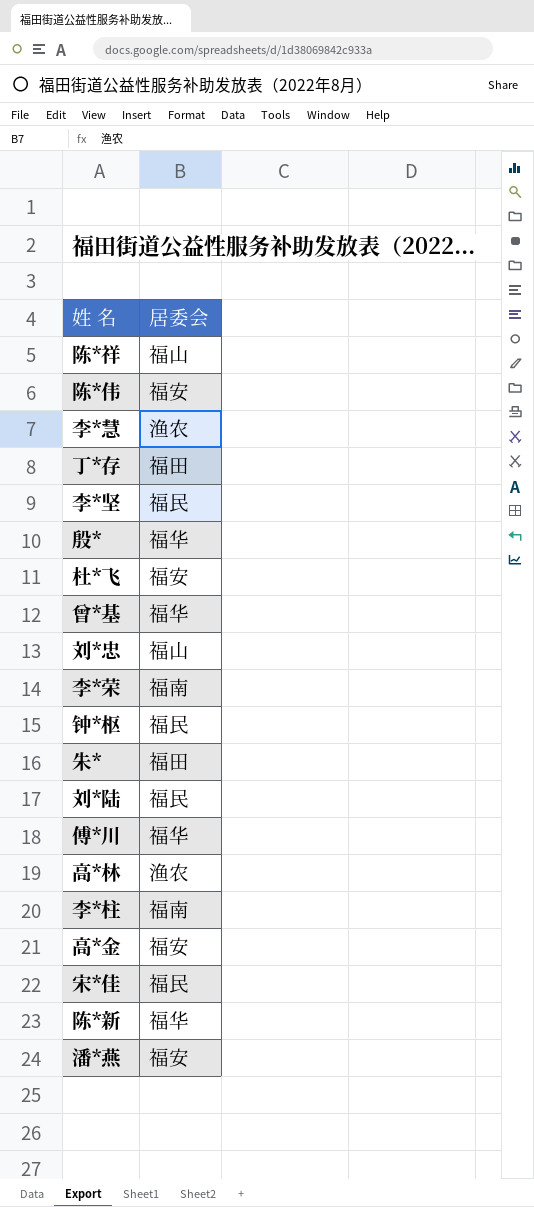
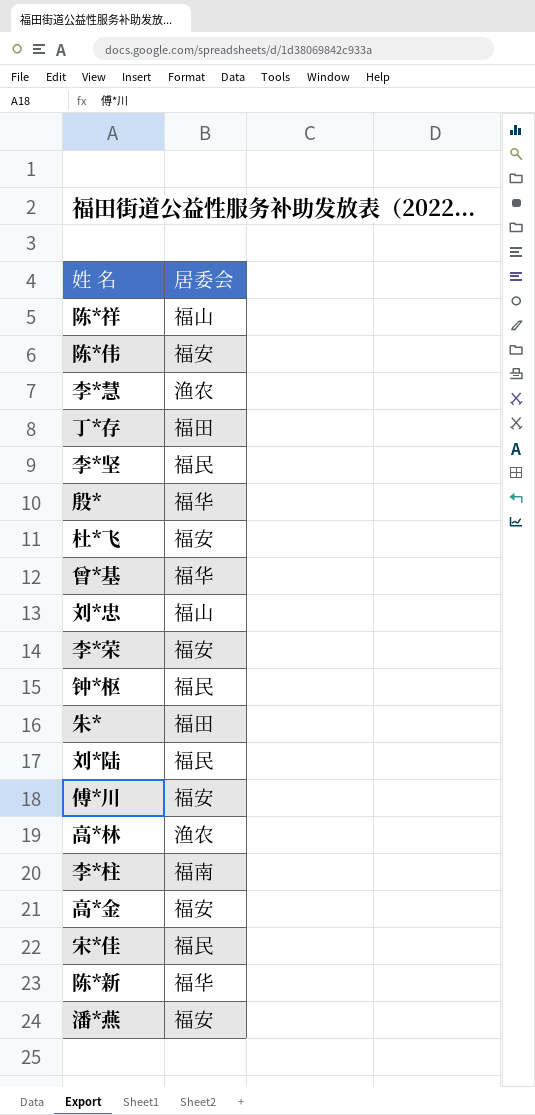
李*荣 | 居委会: 福南 -> 福安
傅*川 | 居委会: 福华 -> 福安

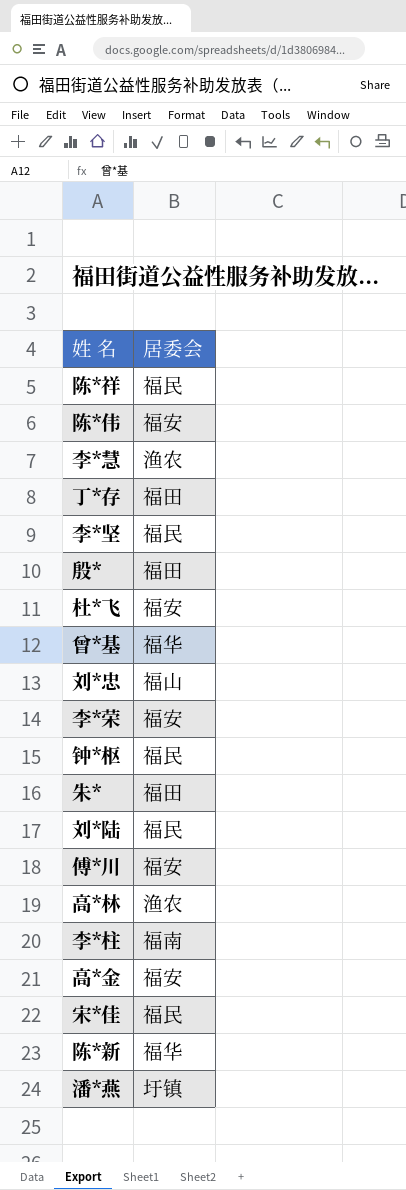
陈*祥 | 居委会: 福山 -> 福民
殷* | 居委会: 福华 -> 福田
潘*燕 | 居委会: 福安 -> 圩镇

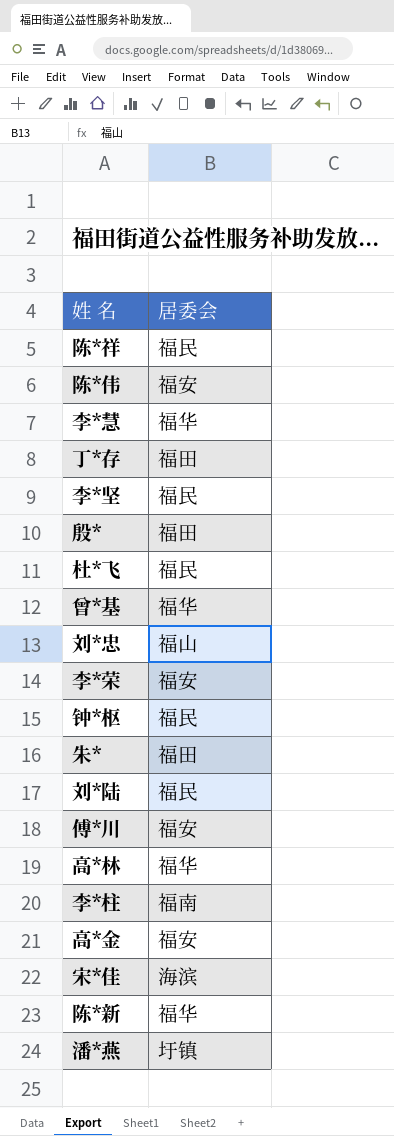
李*慧 | 居委会: 渔农 -> 福华
杜*飞 | 居委会: 福安 -> 福民
高*林 | 居委会: 渔农 -> 福华
宋*佳 | 居委会: 福民 -> 海滨

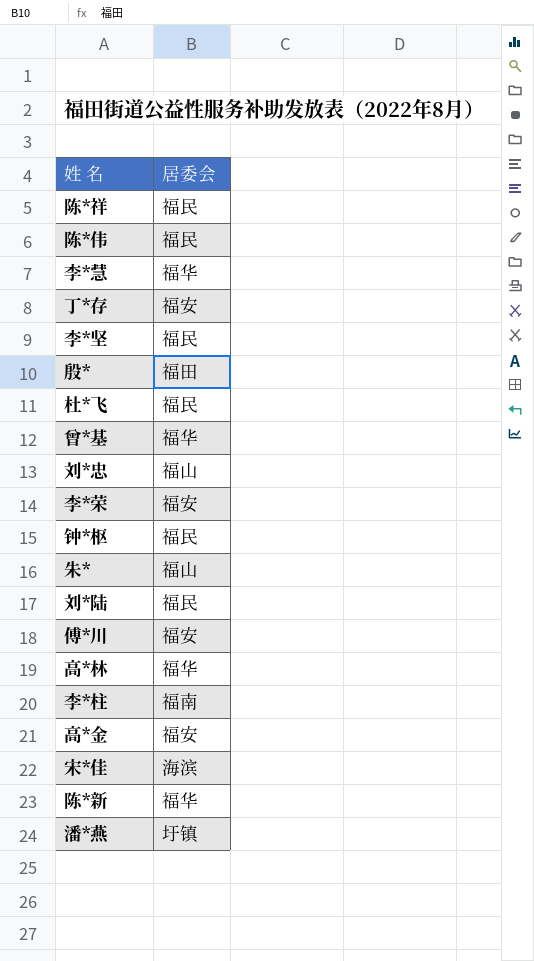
陈*伟 | 居委会: 福安 -> 福民
丁*存 | 居委会: 福田 -> 福安
朱* | 居委会: 福田 -> 福山

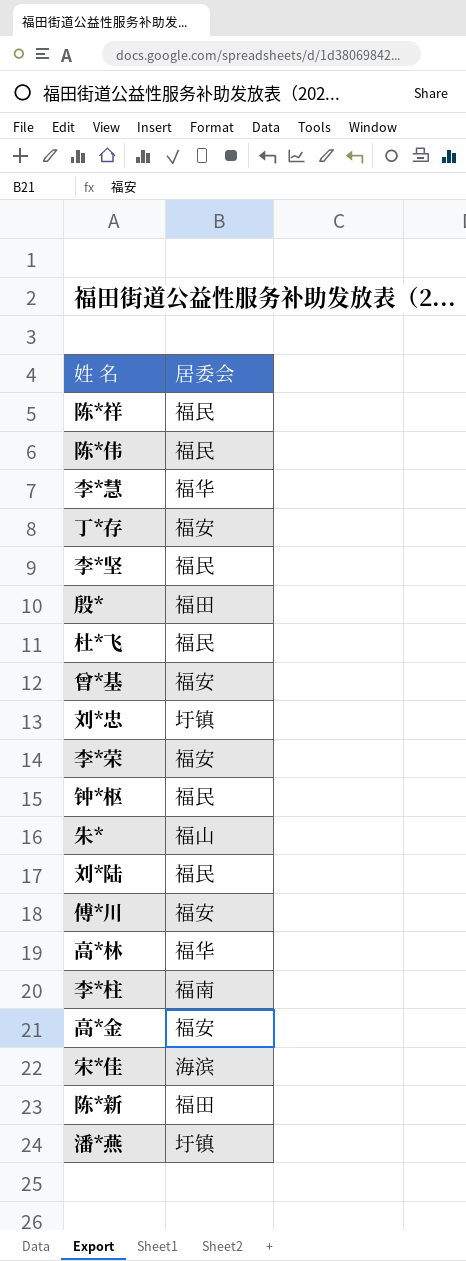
曾*基 | 居委会: 福华 -> 福安
刘*忠 | 居委会: 福山 -> 圩镇
陈*新 | 居委会: 福华 -> 福田

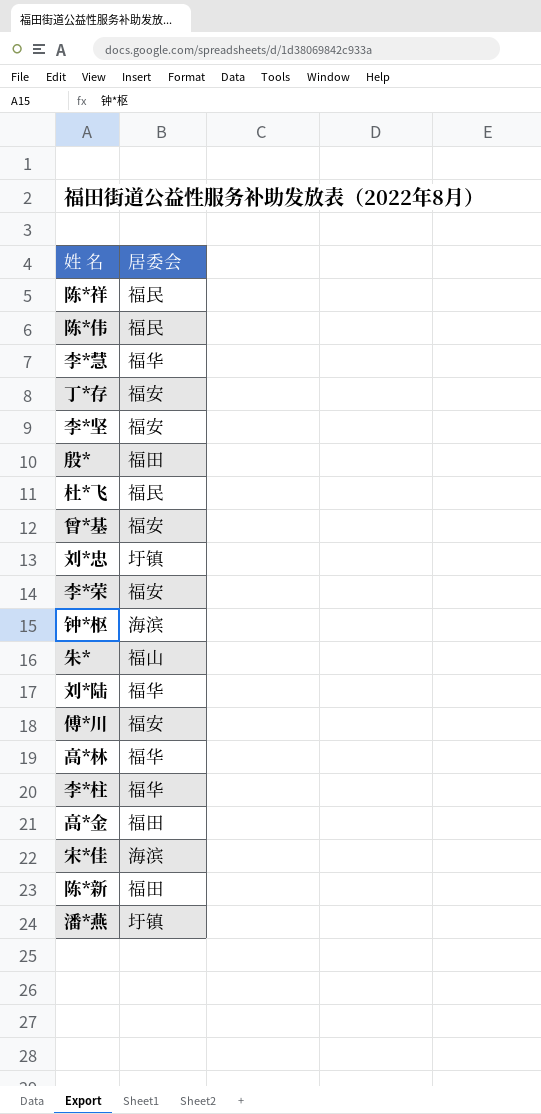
李*坚 | 居委会: 福民 -> 福安
钟*枢 | 居委会: 福民 -> 海滨
刘*陆 | 居委会: 福民 -> 福华
李*柱 | 居委会: 福南 -> 福华
高*金 | 居委会: 福安 -> 福田

